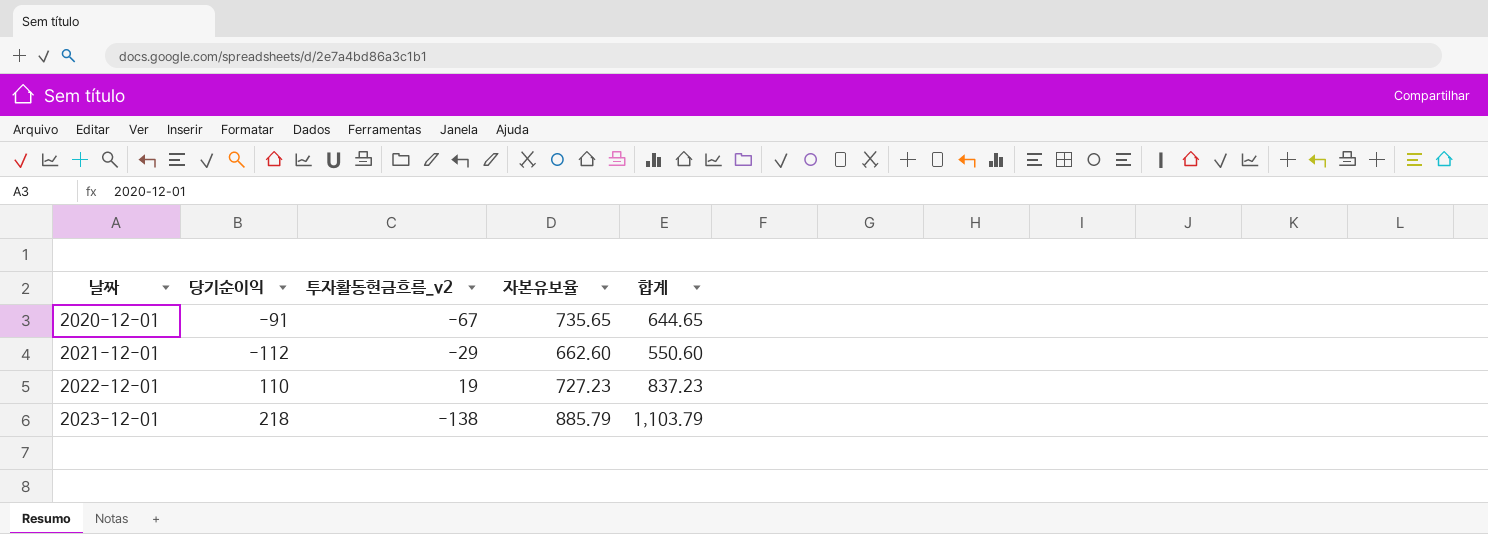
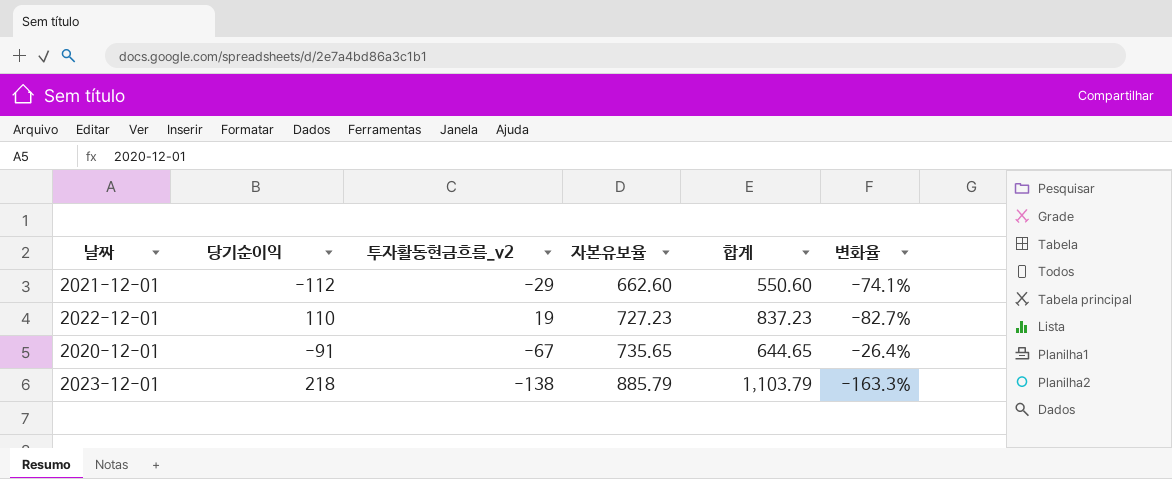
row order: 날짜 ascending -> 자본유보율 ascending
column 변화율 | formula: none -> ([투자활동현금흐름_v2] - [당기순이익]) / [당기순이익]

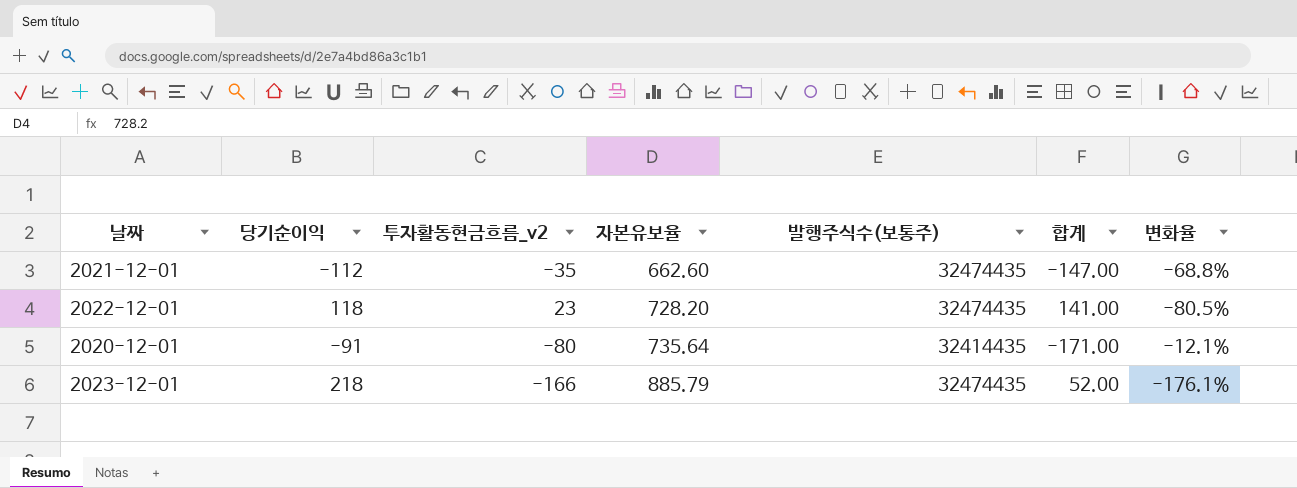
column 발행주식수(보통주) | position: none -> 5
column 합계 | formula: [당기순이익] + [자본유보율] -> [당기순이익] + [투자활동현금흐름_v2]
2021-12-01 | 투자활동현금흐름_v2: -29 -> -35
2021-12-01 | 변화율: -74.1% -> -68.8%
2022-12-01 | 당기순이익: 110 -> 118
2022-12-01 | 투자활동현금흐름_v2: 19 -> 23
2022-12-01 | 자본유보율: 727.23 -> 728.20
2022-12-01 | 변화율: -82.7% -> -80.5%
2020-12-01 | 투자활동현금흐름_v2: -67 -> -80
2020-12-01 | 자본유보율: 735.65 -> 735.64
2020-12-01 | 변화율: -26.4% -> -12.1%
2023-12-01 | 투자활동현금흐름_v2: -138 -> -166
2023-12-01 | 변화율: -163.3% -> -176.1%

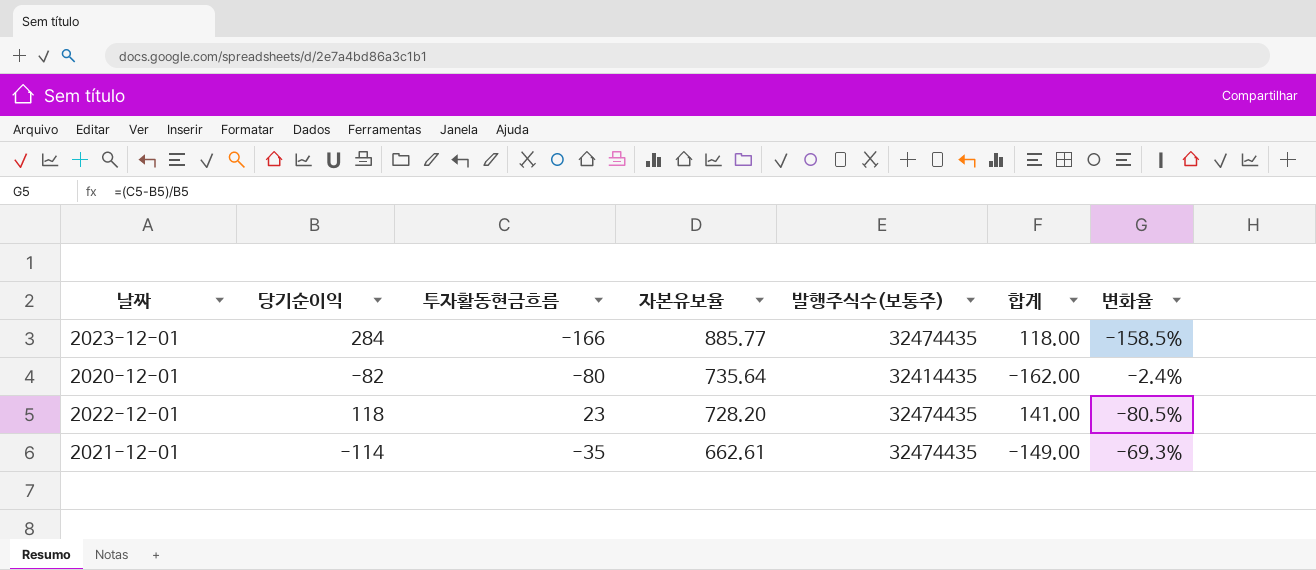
row order: 자본유보율 ascending -> 자본유보율 descending
column name: 투자활동현금흐름_v2 -> 투자활동현금흐름
2023-12-01 | 당기순이익: 218 -> 284
2023-12-01 | 자본유보율: 885.79 -> 885.77
2023-12-01 | 합계: 52.00 -> 118.00
2023-12-01 | 변화율: -176.1% -> -158.5%
2020-12-01 | 당기순이익: -91 -> -82
2020-12-01 | 합계: -171.00 -> -162.00
2020-12-01 | 변화율: -12.1% -> -2.4%
2021-12-01 | 당기순이익: -112 -> -114
2021-12-01 | 자본유보율: 662.60 -> 662.61
2021-12-01 | 합계: -147.00 -> -149.00
2021-12-01 | 변화율: -68.8% -> -69.3%

